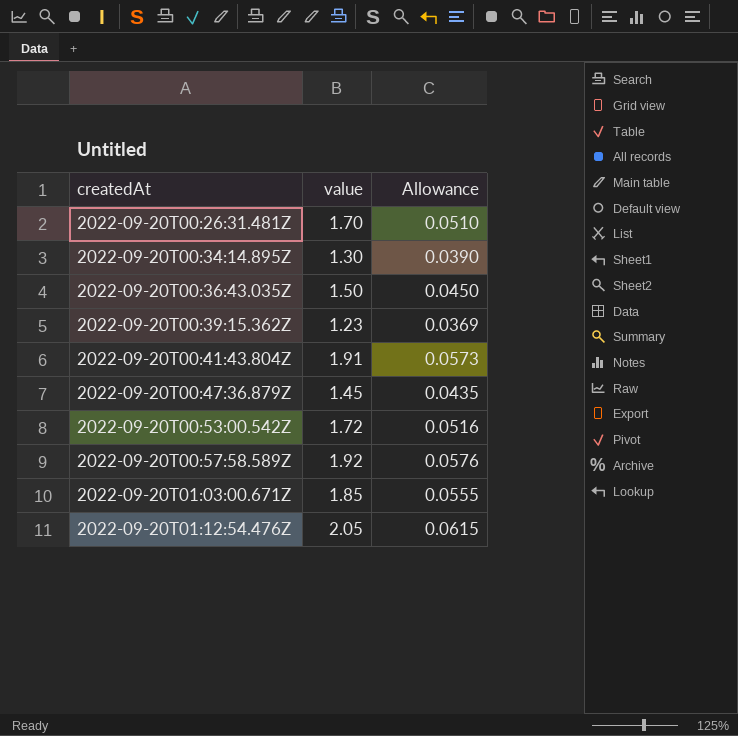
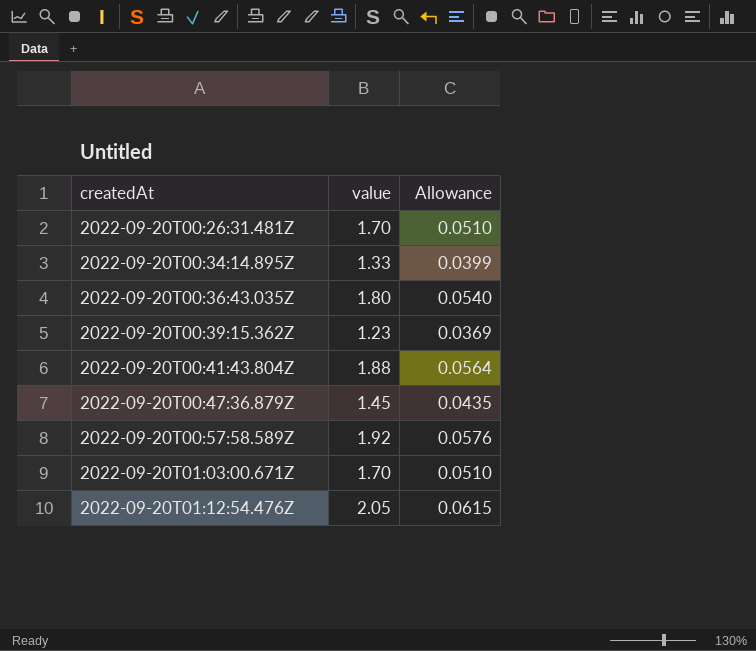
row 2022-09-20T00:53:00.542Z: 1.72 | 0.0516 -> none
2022-09-20T00:34:14.895Z | value: 1.30 -> 1.33
2022-09-20T00:34:14.895Z | Allowance: 0.0390 -> 0.0399
2022-09-20T00:36:43.035Z | value: 1.50 -> 1.80
2022-09-20T00:36:43.035Z | Allowance: 0.0450 -> 0.0540
2022-09-20T00:41:43.804Z | value: 1.91 -> 1.88
2022-09-20T00:41:43.804Z | Allowance: 0.0573 -> 0.0564
2022-09-20T01:03:00.671Z | value: 1.85 -> 1.70
2022-09-20T01:03:00.671Z | Allowance: 0.0555 -> 0.0510

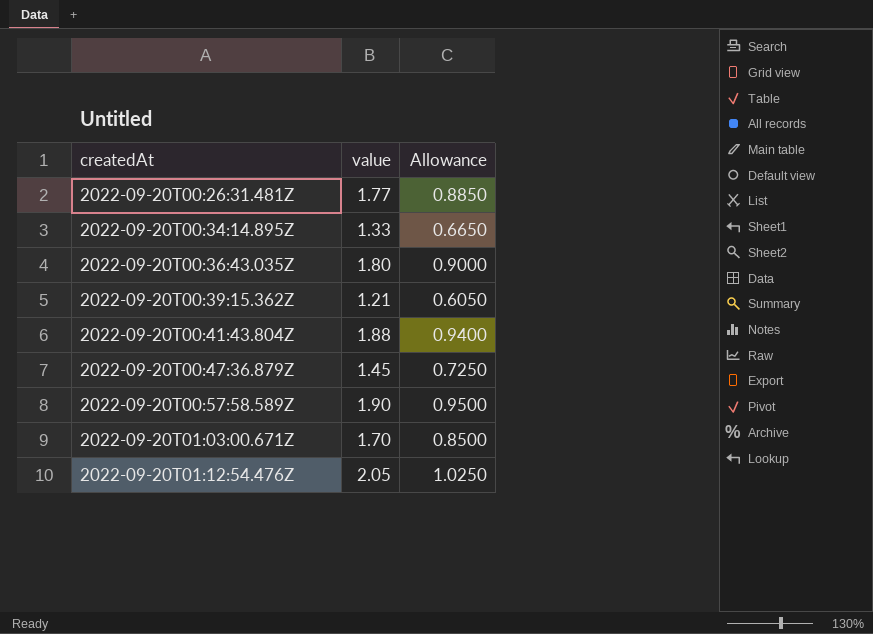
column Allowance | formula: [value] * 0.03 -> [value] * 0.5
2022-09-20T00:26:31.481Z | value: 1.70 -> 1.77
2022-09-20T00:39:15.362Z | value: 1.23 -> 1.21
2022-09-20T00:57:58.589Z | value: 1.92 -> 1.90

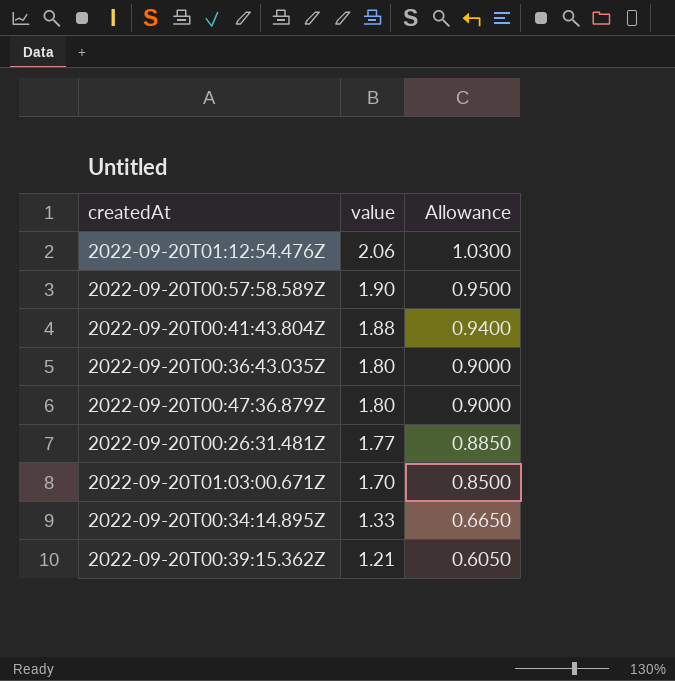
row order: createdAt ascending -> value descending
2022-09-20T01:12:54.476Z | value: 2.05 -> 2.06
2022-09-20T01:12:54.476Z | Allowance: 1.0250 -> 1.0300
2022-09-20T00:47:36.879Z | value: 1.45 -> 1.80
2022-09-20T00:47:36.879Z | Allowance: 0.7250 -> 0.9000

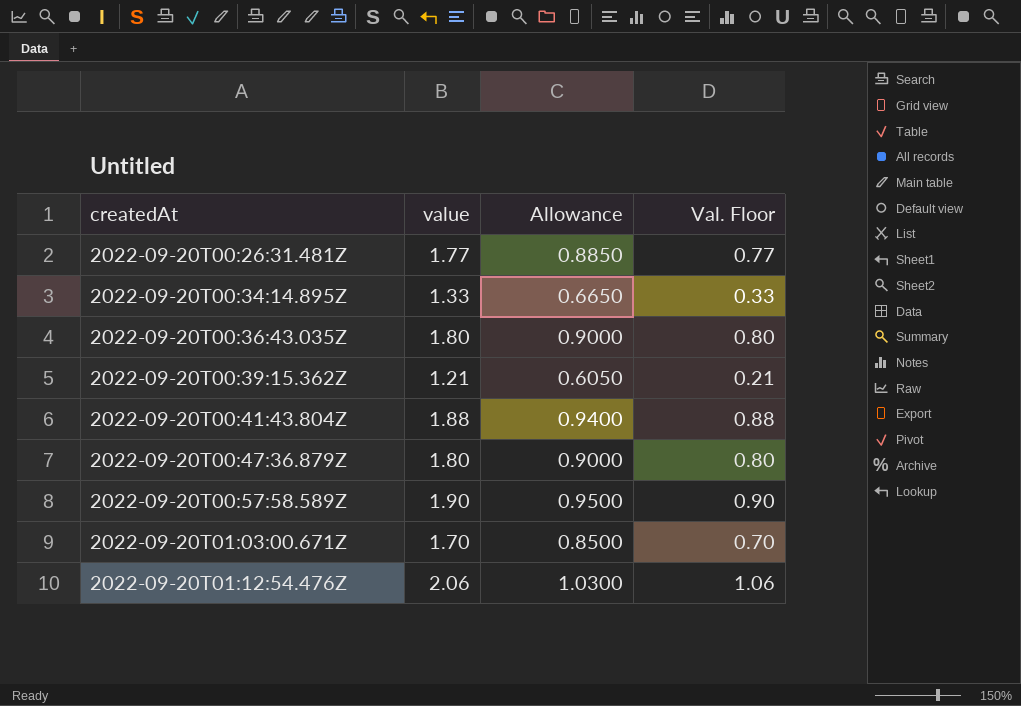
row order: value descending -> createdAt ascending
column Val. Floor | formula: none -> [value] - 1

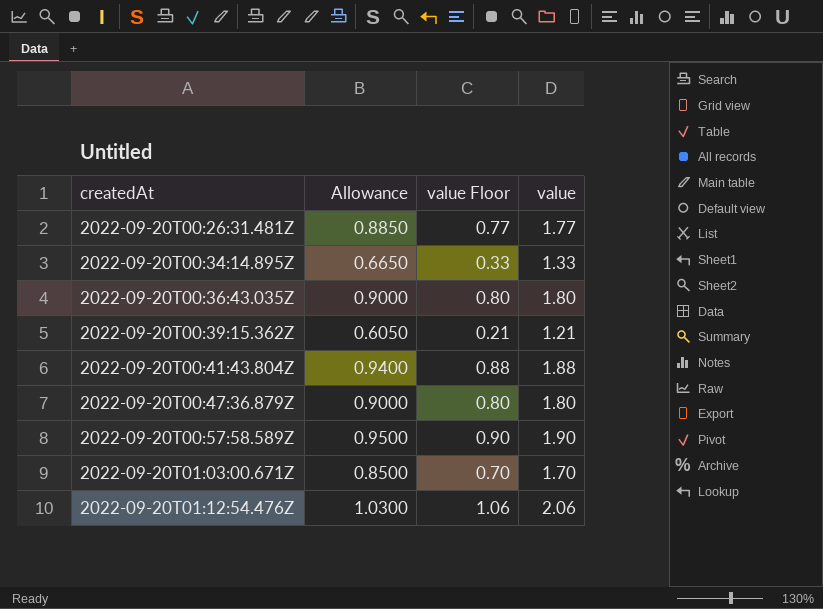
column name: Val. Floor -> value Floor
column value | position: 2 -> 4

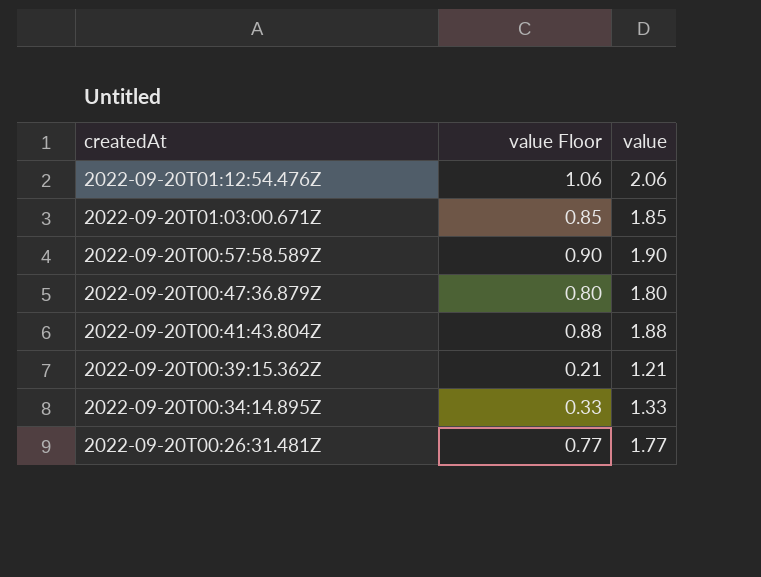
row order: createdAt ascending -> createdAt descending
column Allowance | formula: [value] * 0.5 -> none
row 2022-09-20T00:36:43.035Z: 0.9000 | 0.80 | 1.80 -> none
2022-09-20T01:03:00.671Z | value Floor: 0.70 -> 0.85
2022-09-20T01:03:00.671Z | value: 1.70 -> 1.85

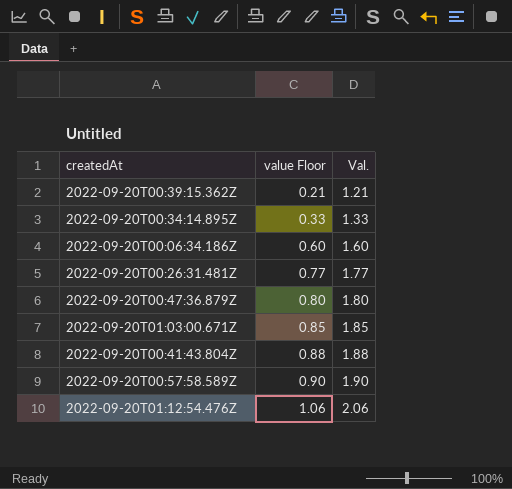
row order: createdAt descending -> value Floor ascending
column name: value -> Val.
row 2022-09-20T00:06:34.186Z: none -> 0.60 | 1.60

